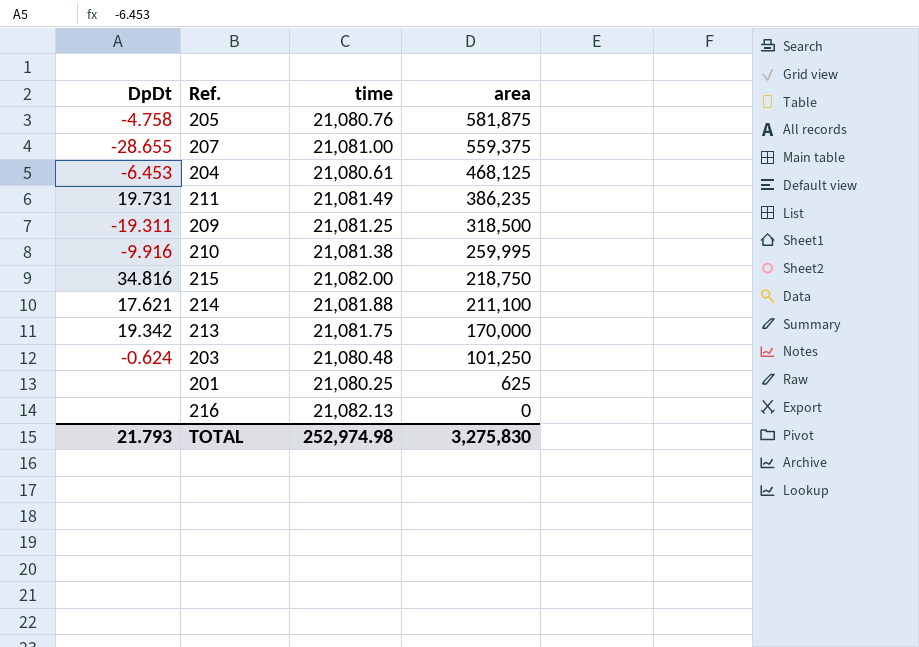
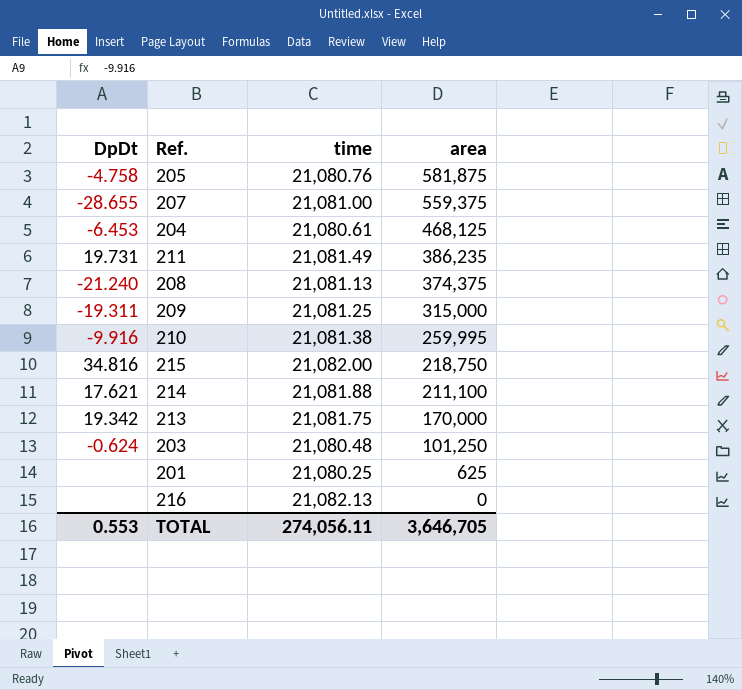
row 208: none -> -21.240 | 21,081.13 | 374,375
209 | area: 318,500 -> 315,000
TOTAL | DpDt: 21.793 -> 0.553
TOTAL | time: 252,974.98 -> 274,056.11
TOTAL | area: 3,275,830 -> 3,646,705

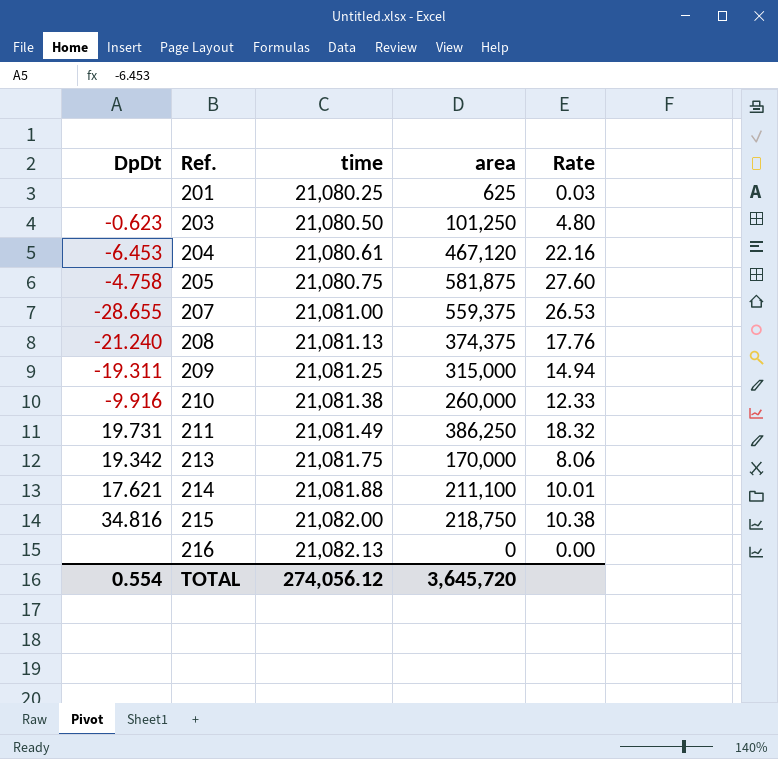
row order: area descending -> Ref. ascending
column Rate | formula: none -> [area] / [time]
203 | DpDt: -0.624 -> -0.623
203 | time: 21,080.48 -> 21,080.50
204 | area: 468,125 -> 467,120
205 | time: 21,080.76 -> 21,080.75
210 | area: 259,995 -> 260,000
211 | area: 386,235 -> 386,250
TOTAL | DpDt: 0.553 -> 0.554
TOTAL | time: 274,056.11 -> 274,056.12
TOTAL | area: 3,646,705 -> 3,645,720

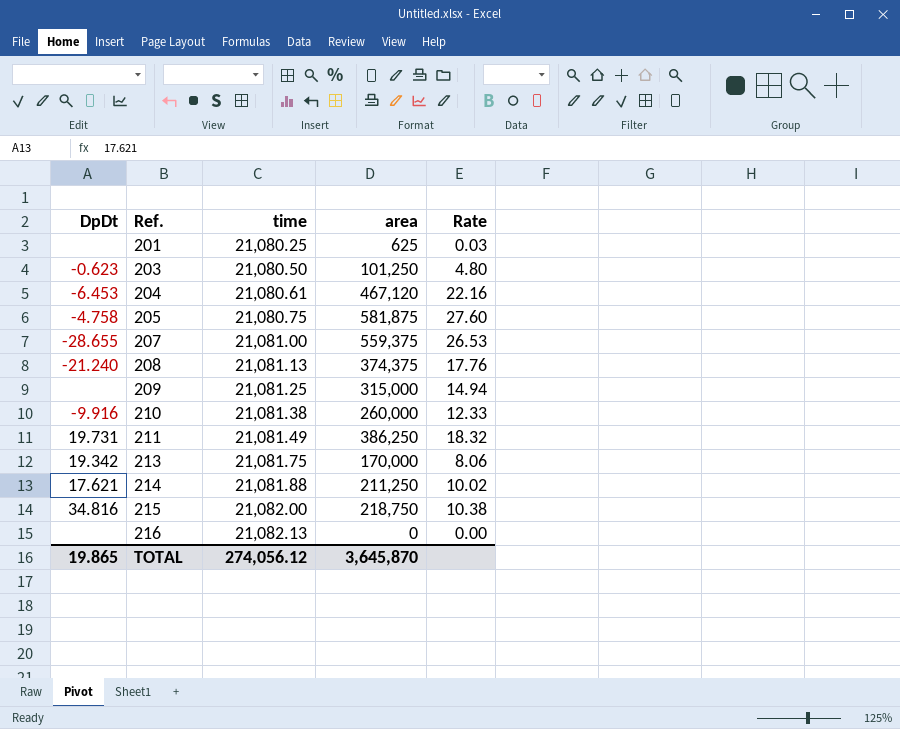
209 | DpDt: -19.311 -> none
214 | area: 211,100 -> 211,250
214 | Rate: 10.01 -> 10.02
TOTAL | DpDt: 0.554 -> 19.865
TOTAL | area: 3,645,720 -> 3,645,870

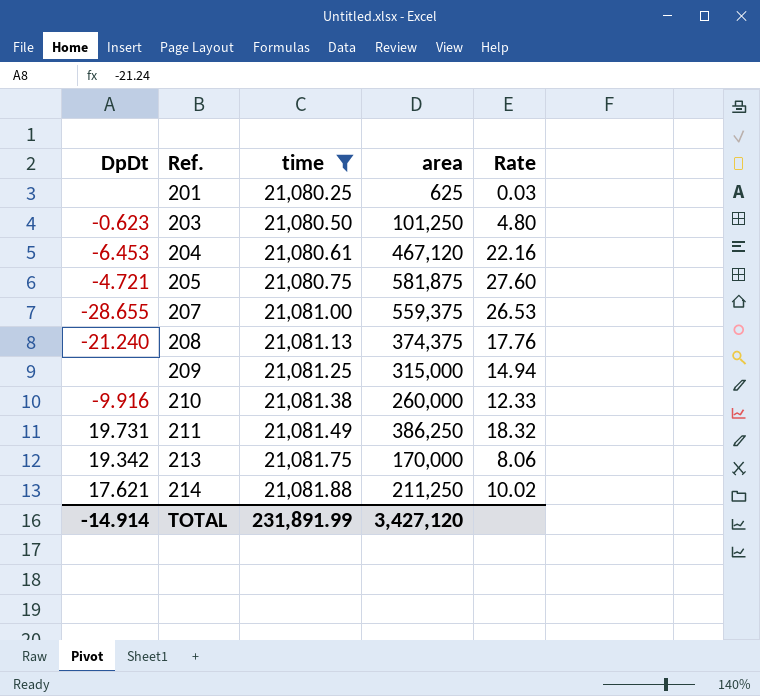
filter: none -> time <= 21,081.88
205 | DpDt: -4.758 -> -4.721
TOTAL | DpDt: 19.865 -> -14.914
TOTAL | time: 274,056.12 -> 231,891.99
TOTAL | area: 3,645,870 -> 3,427,120

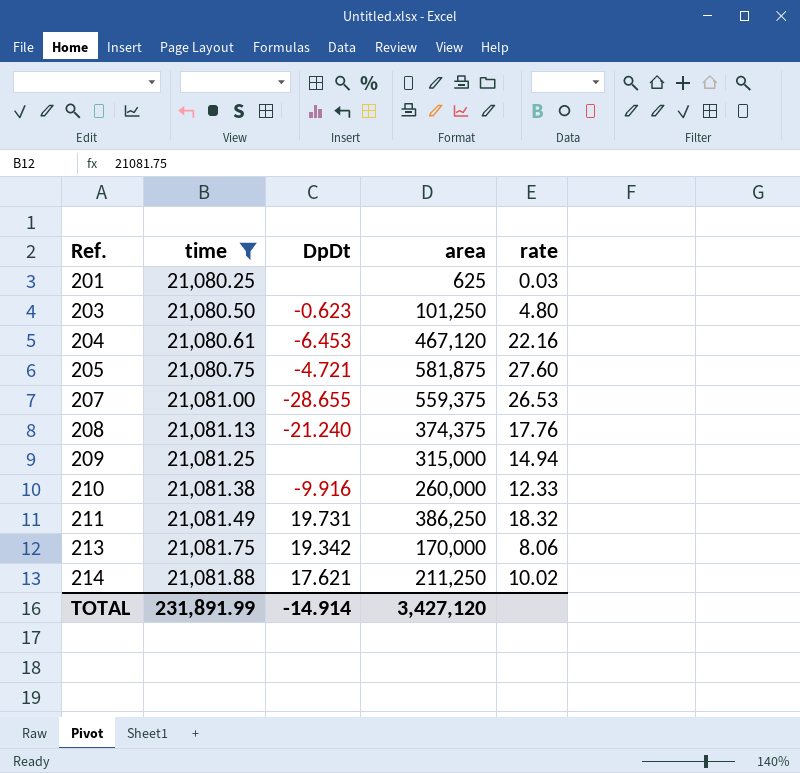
column DpDt | position: 1 -> 3
column name: Rate -> rate

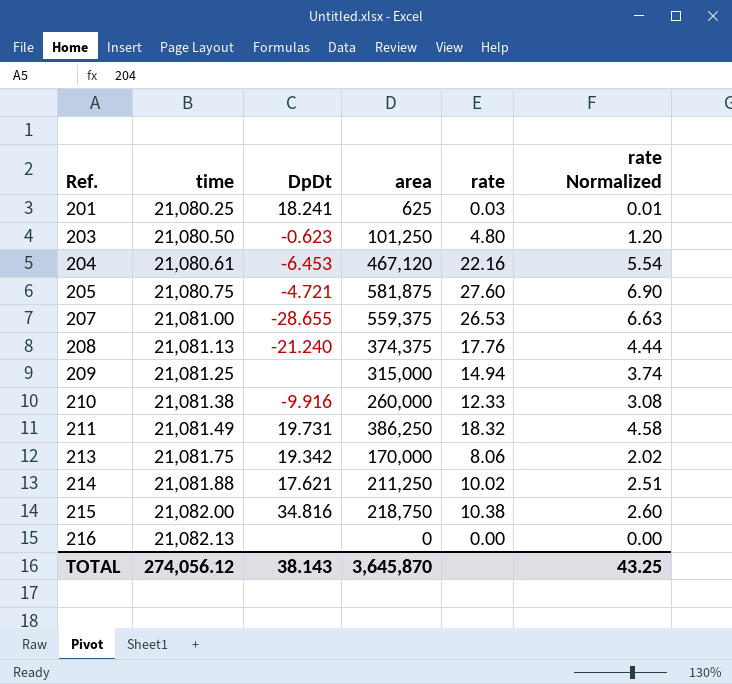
filter: time <= 21,081.88 -> none
column rate Normalized | formula: none -> [rate] * 0.25
201 | DpDt: none -> 18.241
TOTAL | time: 231,891.99 -> 274,056.12
TOTAL | DpDt: -14.914 -> 38.143
TOTAL | area: 3,427,120 -> 3,645,870

